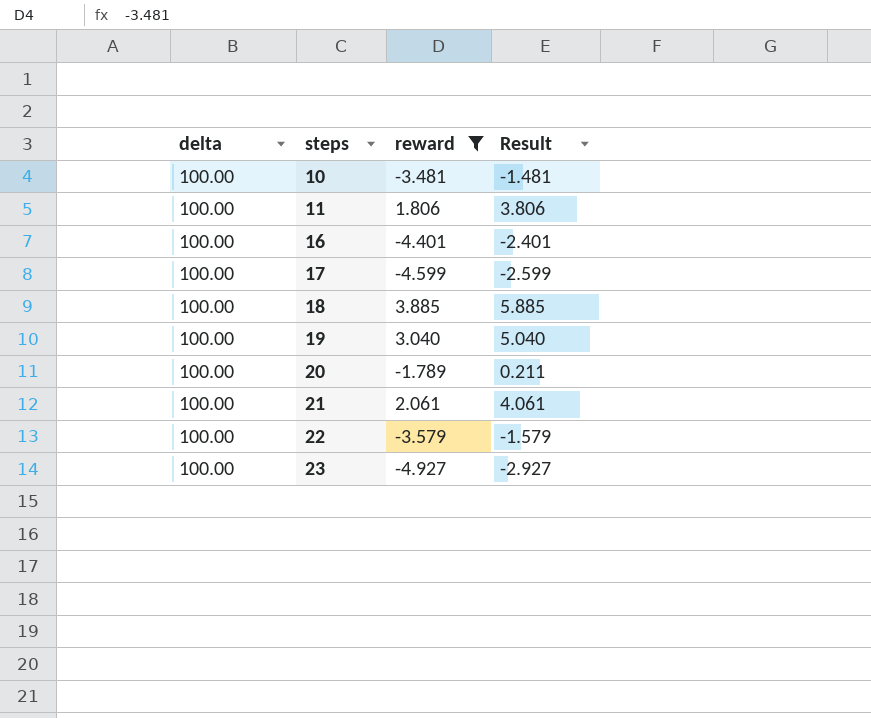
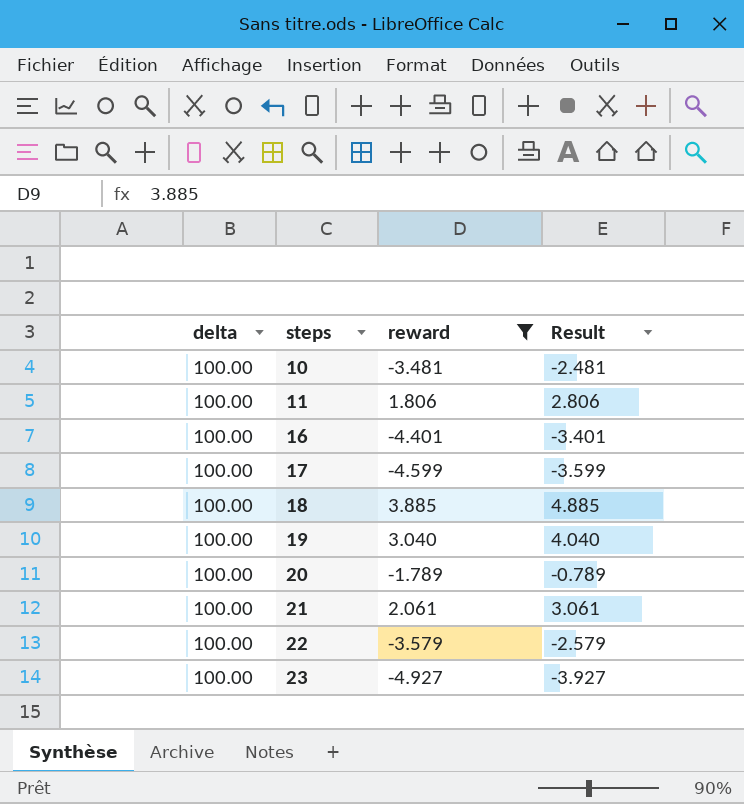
column Result | formula: [reward] + 2 -> [reward] + 1

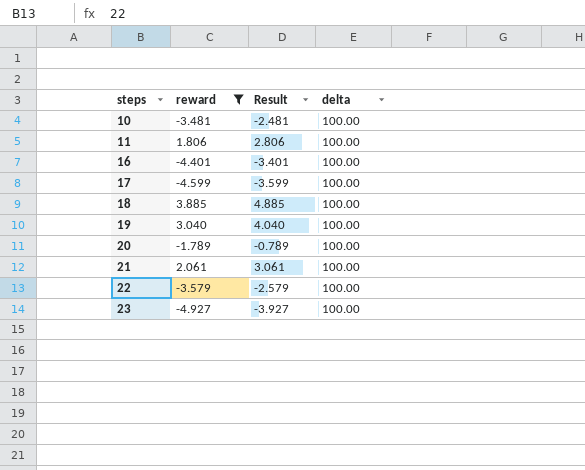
column delta | position: 1 -> 4

